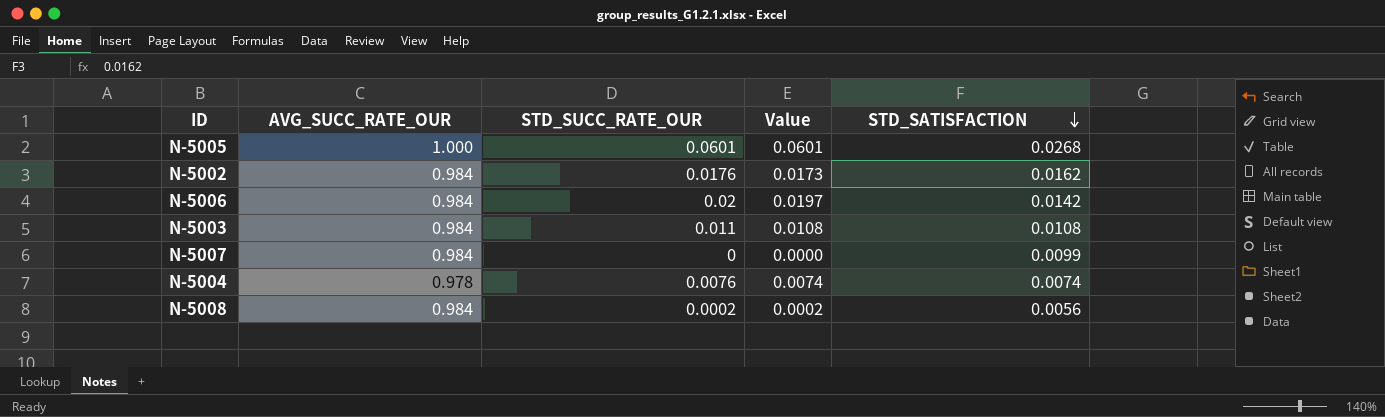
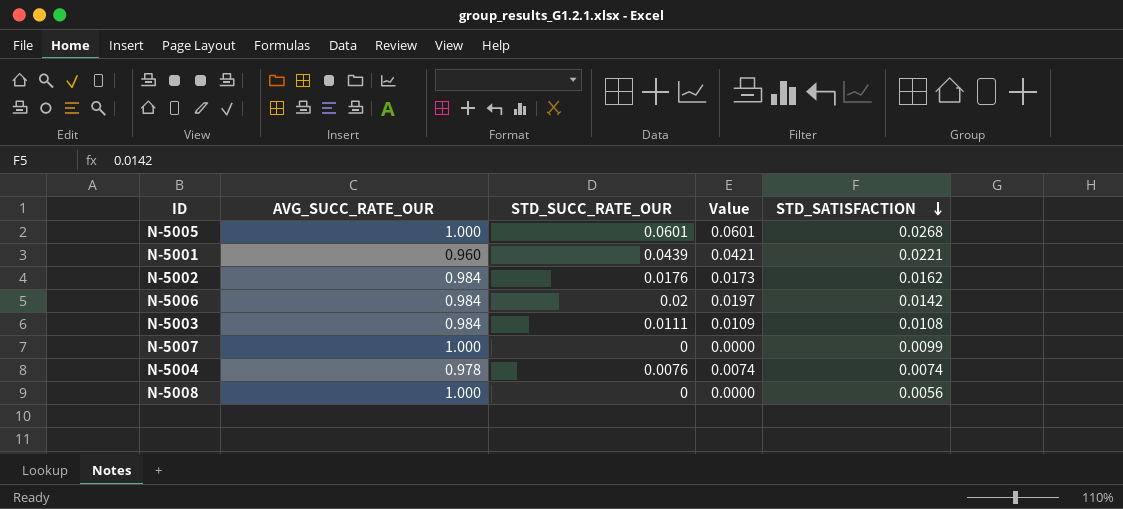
row N-5001: none -> 0.960 | 0.0439 | 0.0421 | 0.0221
N-5003 | STD_SUCC_RATE_OUR: 0.011 -> 0.0111
N-5003 | Value: 0.0108 -> 0.0109
N-5007 | AVG_SUCC_RATE_OUR: 0.984 -> 1.000
N-5008 | AVG_SUCC_RATE_OUR: 0.984 -> 1.000
N-5008 | STD_SUCC_RATE_OUR: 0.0002 -> 0
N-5008 | Value: 0.0002 -> 0.0000

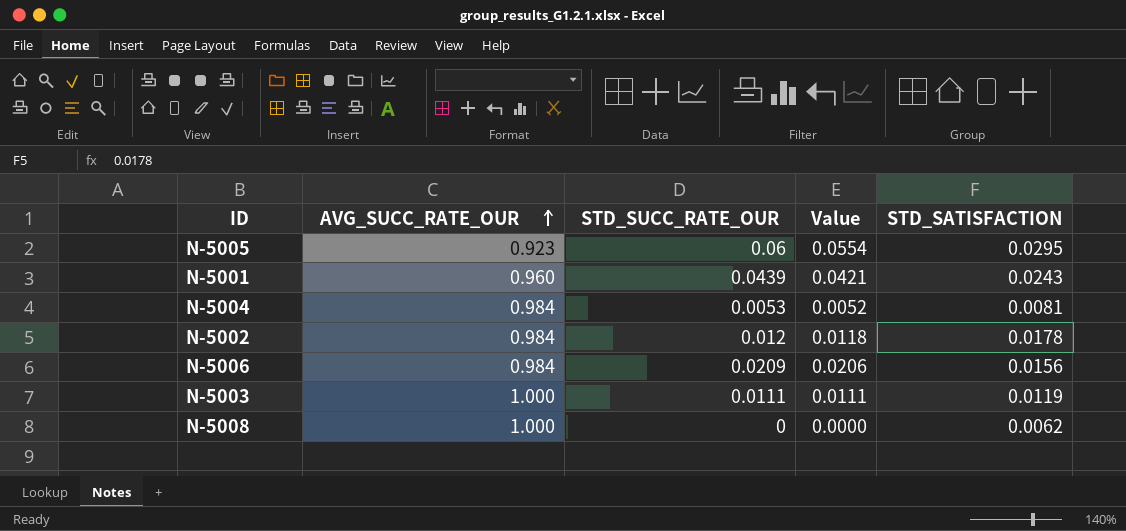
row order: STD_SATISFACTION descending -> AVG_SUCC_RATE_OUR ascending
row N-5007: 1.000 | 0 | 0.0000 | 0.0099 -> none
N-5005 | AVG_SUCC_RATE_OUR: 1.000 -> 0.923
N-5005 | STD_SUCC_RATE_OUR: 0.0601 -> 0.06
N-5005 | Value: 0.0601 -> 0.0554
N-5005 | STD_SATISFACTION: 0.0268 -> 0.0295
N-5001 | STD_SATISFACTION: 0.0221 -> 0.0243
N-5004 | AVG_SUCC_RATE_OUR: 0.978 -> 0.984
N-5004 | STD_SUCC_RATE_OUR: 0.0076 -> 0.0053
N-5004 | Value: 0.0074 -> 0.0052
N-5004 | STD_SATISFACTION: 0.0074 -> 0.0081
N-5002 | STD_SUCC_RATE_OUR: 0.0176 -> 0.012
N-5002 | Value: 0.0173 -> 0.0118
N-5002 | STD_SATISFACTION: 0.0162 -> 0.0178
N-5006 | STD_SUCC_RATE_OUR: 0.02 -> 0.0209
N-5006 | Value: 0.0197 -> 0.0206
N-5006 | STD_SATISFACTION: 0.0142 -> 0.0156
N-5003 | AVG_SUCC_RATE_OUR: 0.984 -> 1.000
N-5003 | Value: 0.0109 -> 0.0111
N-5003 | STD_SATISFACTION: 0.0108 -> 0.0119
N-5008 | STD_SATISFACTION: 0.0056 -> 0.0062

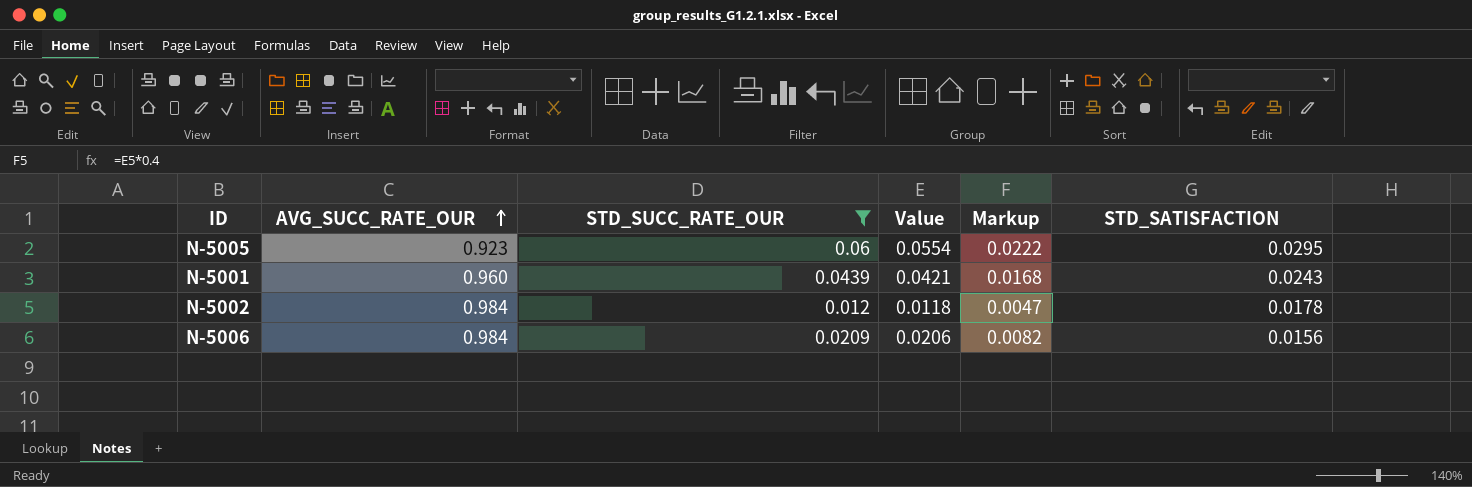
filter: none -> STD_SUCC_RATE_OUR >= 0.012
column Markup | formula: none -> [Value] * 0.4

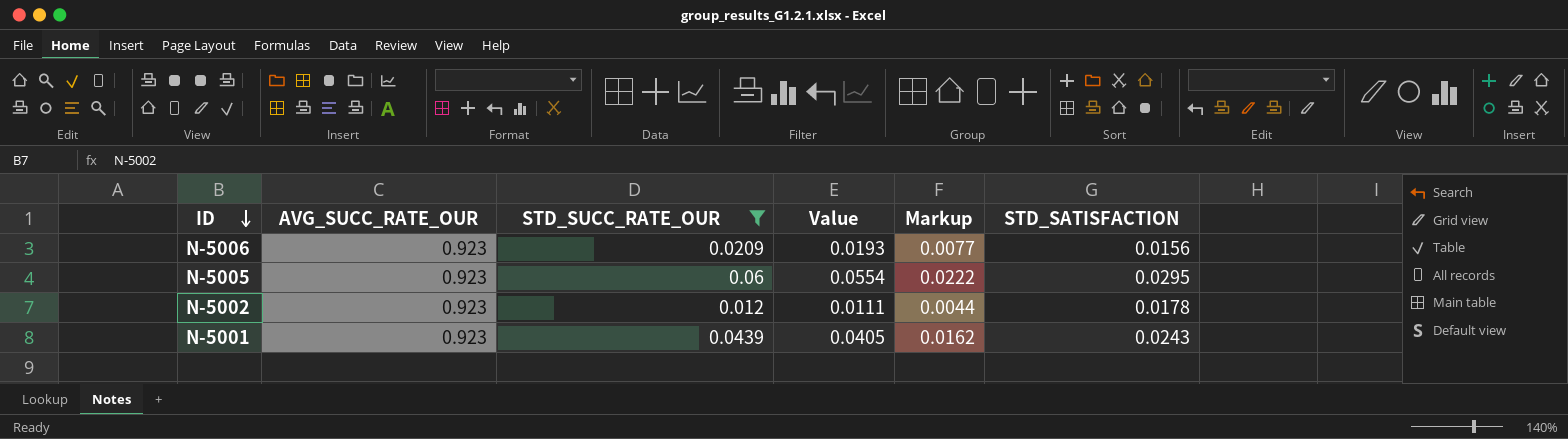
row order: AVG_SUCC_RATE_OUR ascending -> ID descending
N-5006 | AVG_SUCC_RATE_OUR: 0.984 -> 0.923
N-5006 | Value: 0.0206 -> 0.0193
N-5006 | Markup: 0.0082 -> 0.0077
N-5002 | AVG_SUCC_RATE_OUR: 0.984 -> 0.923
N-5002 | Value: 0.0118 -> 0.0111
N-5002 | Markup: 0.0047 -> 0.0044
N-5001 | AVG_SUCC_RATE_OUR: 0.960 -> 0.923
N-5001 | Value: 0.0421 -> 0.0405
N-5001 | Markup: 0.0168 -> 0.0162

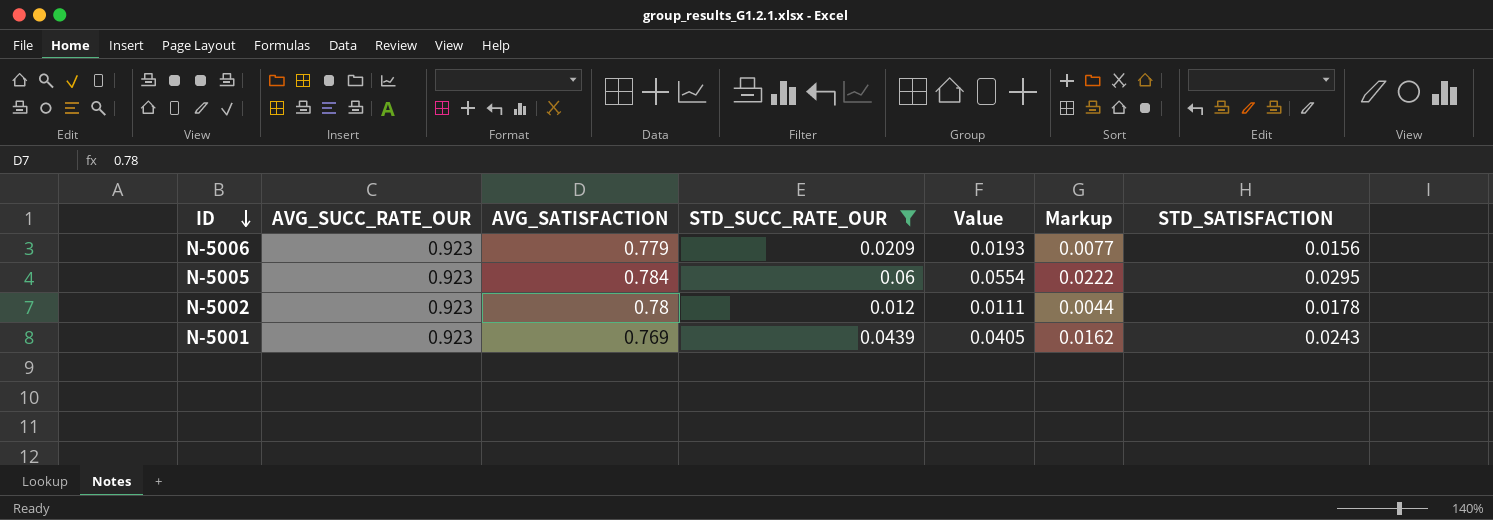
column AVG_SATISFACTION | position: none -> 3

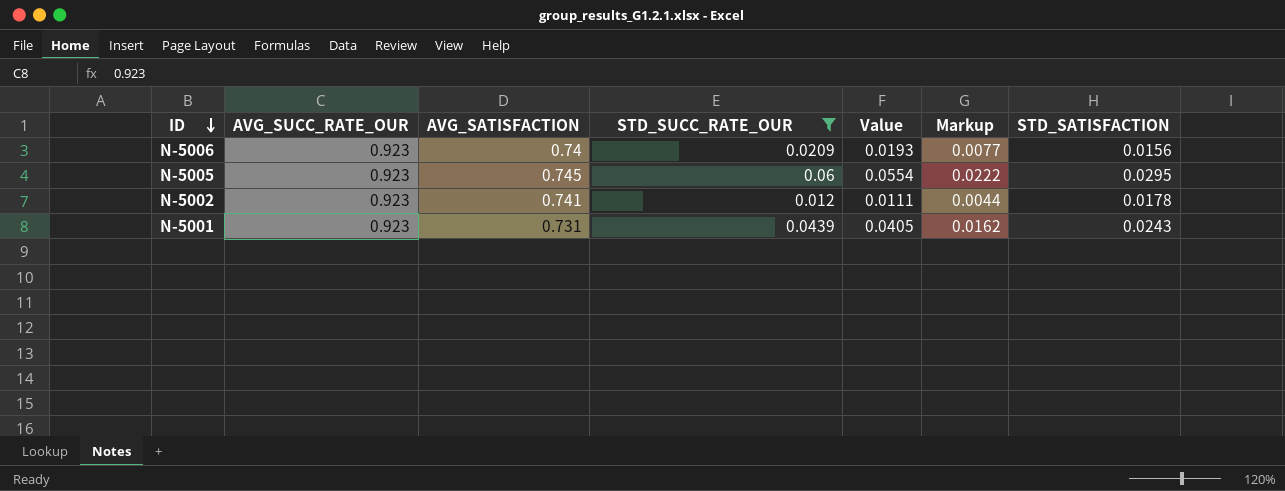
N-5006 | AVG_SATISFACTION: 0.779 -> 0.74
N-5005 | AVG_SATISFACTION: 0.784 -> 0.745
N-5002 | AVG_SATISFACTION: 0.78 -> 0.741
N-5001 | AVG_SATISFACTION: 0.769 -> 0.731

